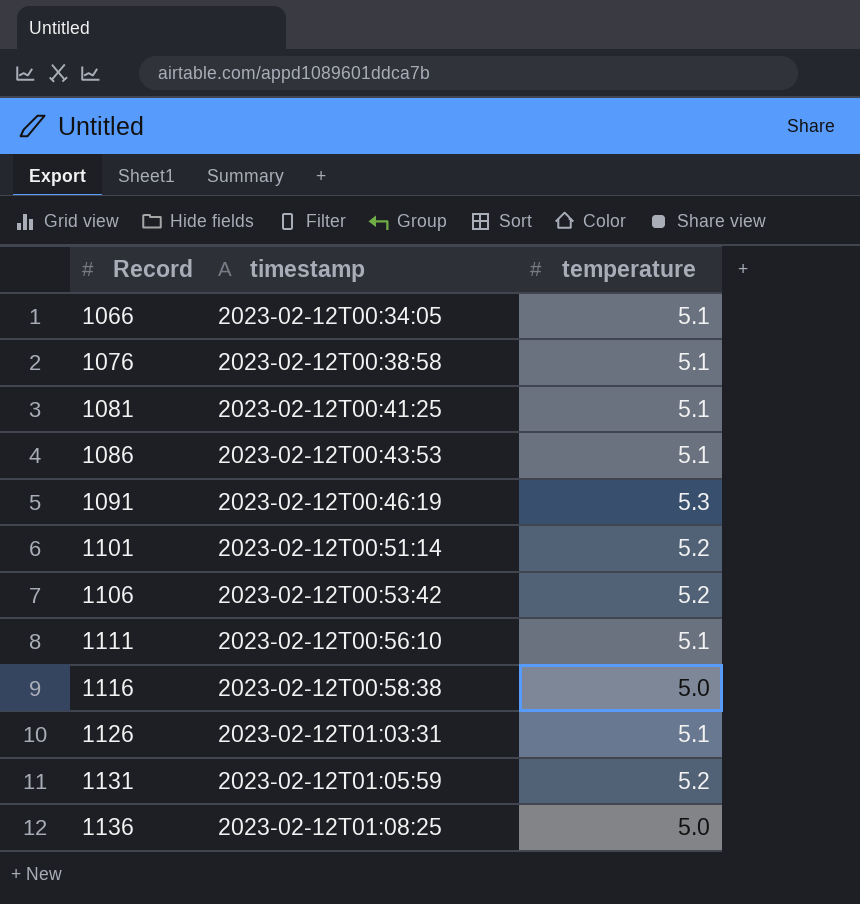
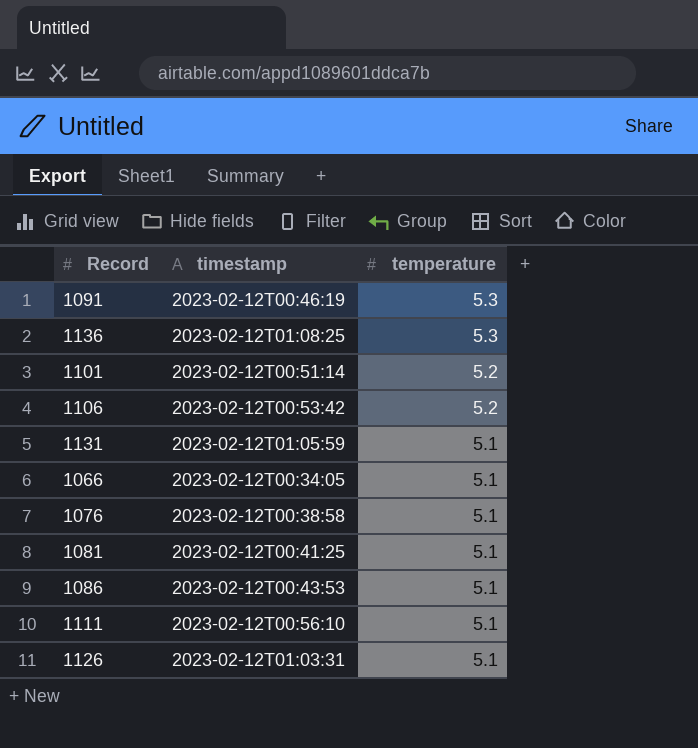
row order: Record ascending -> temperature descending
row 1116: 2023-02-12T00:58:38 | 5.0 -> none
1136 | temperature: 5.0 -> 5.3
1131 | temperature: 5.2 -> 5.1

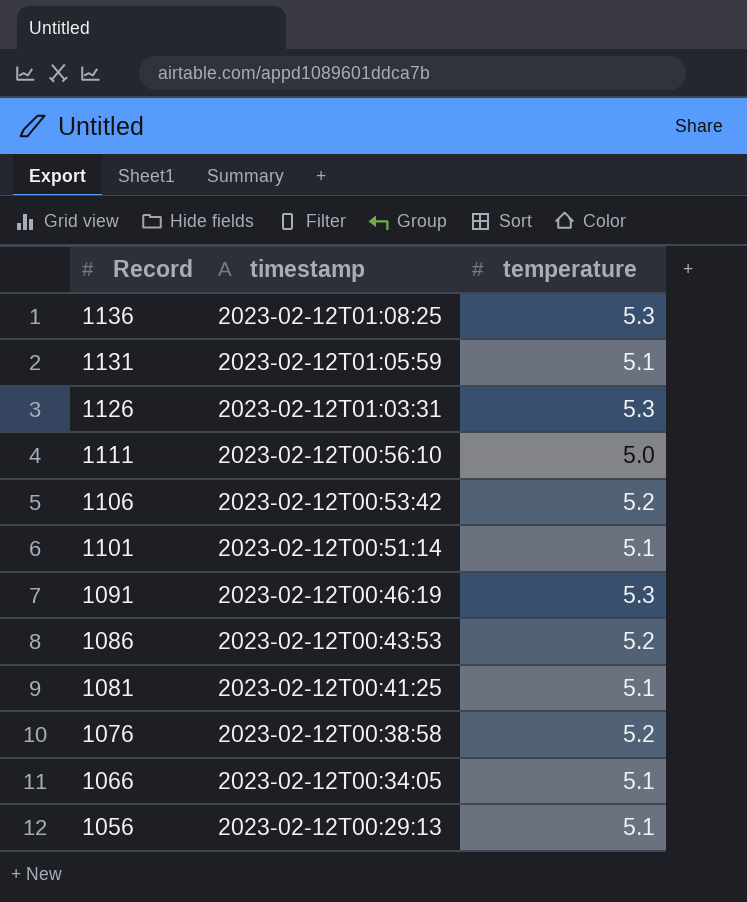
row order: temperature descending -> Record descending
1126 | temperature: 5.1 -> 5.3
1111 | temperature: 5.1 -> 5.0
1101 | temperature: 5.2 -> 5.1
1086 | temperature: 5.1 -> 5.2
1076 | temperature: 5.1 -> 5.2
row 1056: none -> 2023-02-12T00:29:13 | 5.1

